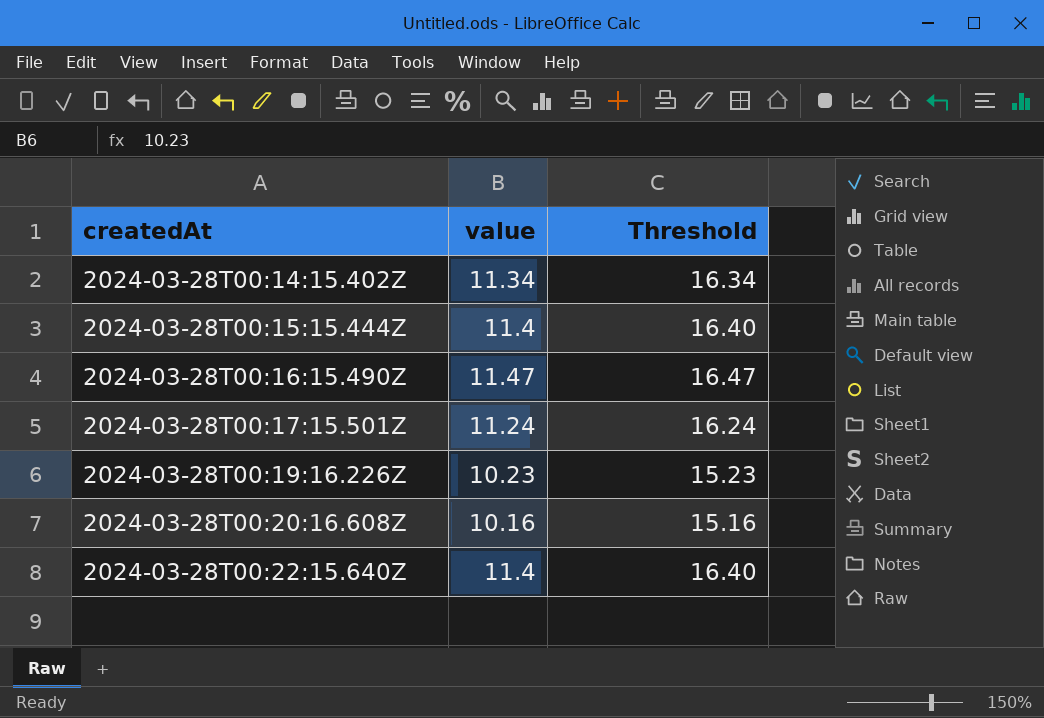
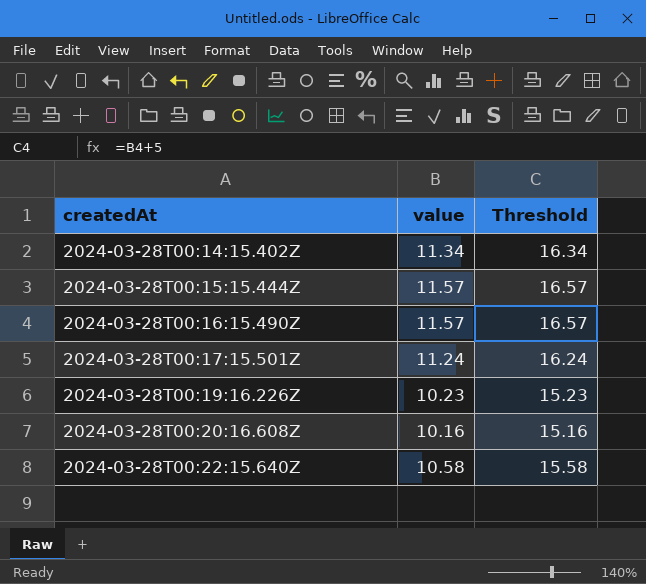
2024-03-28T00:15:15.444Z | value: 11.4 -> 11.57
2024-03-28T00:15:15.444Z | Threshold: 16.40 -> 16.57
2024-03-28T00:16:15.490Z | value: 11.47 -> 11.57
2024-03-28T00:16:15.490Z | Threshold: 16.47 -> 16.57
2024-03-28T00:22:15.640Z | value: 11.4 -> 10.58
2024-03-28T00:22:15.640Z | Threshold: 16.40 -> 15.58

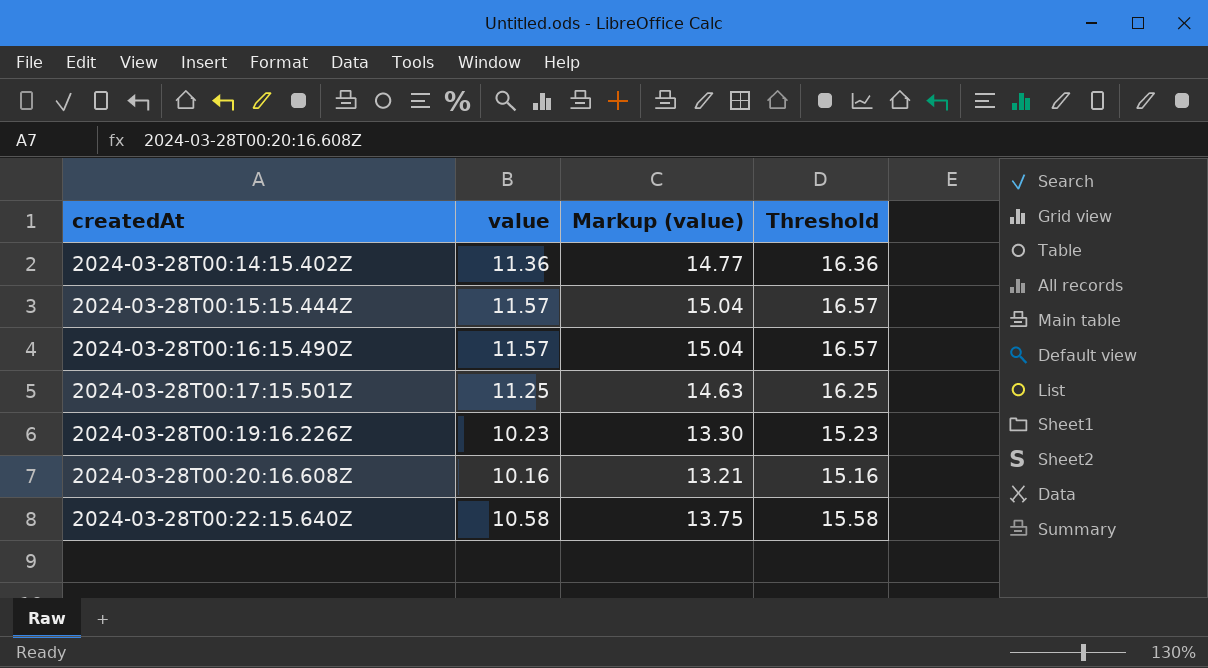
column Markup (value) | formula: none -> [value] * 1.3
2024-03-28T00:14:15.402Z | value: 11.34 -> 11.36
2024-03-28T00:14:15.402Z | Threshold: 16.34 -> 16.36
2024-03-28T00:17:15.501Z | value: 11.24 -> 11.25
2024-03-28T00:17:15.501Z | Threshold: 16.24 -> 16.25

